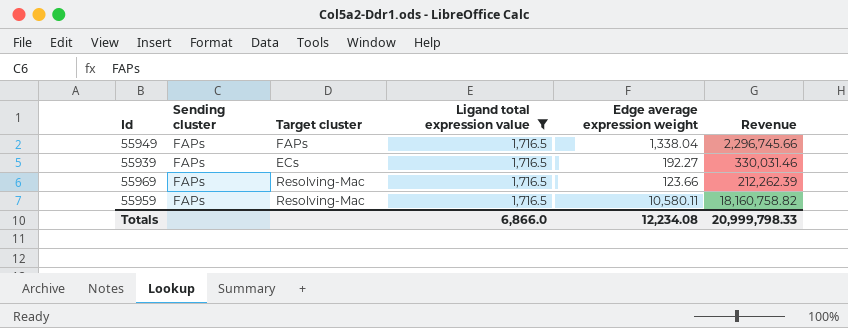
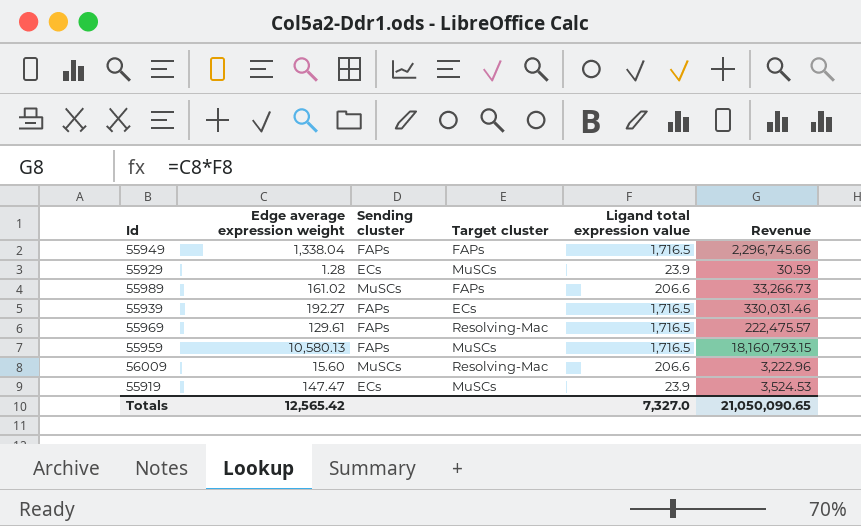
filter: Ligand total expression value = 1,716.5 -> none
column Edge average expression weight | position: 5 -> 2
55969 | Edge average expression weight: 123.66 -> 129.61
55969 | Revenue: 212,262.39 -> 222,475.57
55959 | Edge average expression weight: 10,580.11 -> 10,580.13
55959 | Target cluster: Resolving-Mac -> MuSCs
55959 | Revenue: 18,160,758.82 -> 18,160,793.15
Totals | Edge average expression weight: 12,234.08 -> 12,565.42
Totals | Ligand total expression value: 6,866.0 -> 7,327.0
Totals | Revenue: 20,999,798.33 -> 21,050,090.65

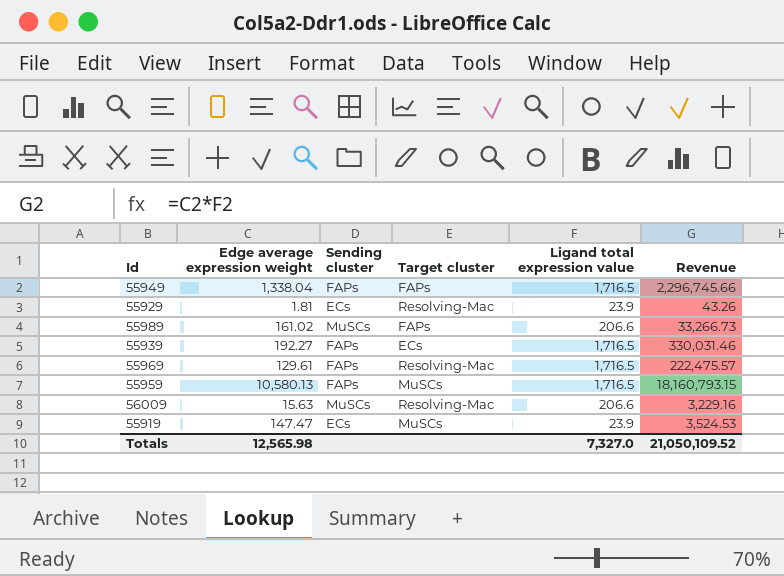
55929 | Edge average expression weight: 1.28 -> 1.81
55929 | Target cluster: MuSCs -> Resolving-Mac
55929 | Revenue: 30.59 -> 43.26
56009 | Edge average expression weight: 15.60 -> 15.63
56009 | Revenue: 3,222.96 -> 3,229.16
Totals | Edge average expression weight: 12,565.42 -> 12,565.98
Totals | Revenue: 21,050,090.65 -> 21,050,109.52

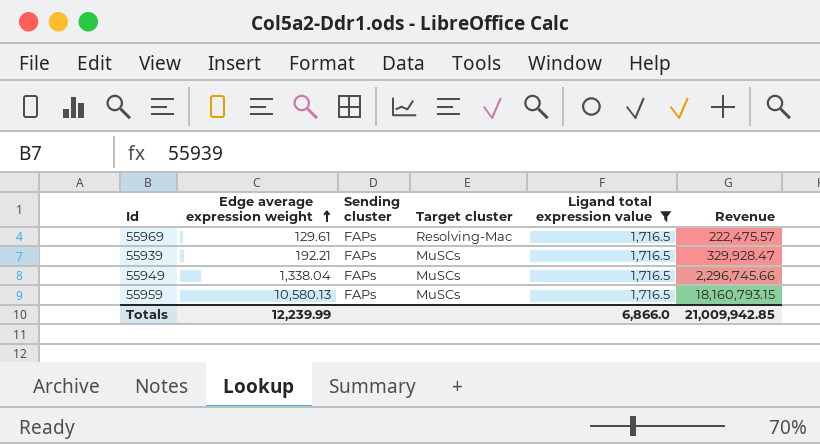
filter: none -> Ligand total expression value = 1,716.5
row order: none -> Edge average expression weight ascending
55939 | Edge average expression weight: 192.27 -> 192.21
55939 | Target cluster: ECs -> MuSCs
55939 | Revenue: 330,031.46 -> 329,928.47
55949 | Target cluster: FAPs -> MuSCs
Totals | Edge average expression weight: 12,565.98 -> 12,239.99
Totals | Ligand total expression value: 7,327.0 -> 6,866.0
Totals | Revenue: 21,050,109.52 -> 21,009,942.85

